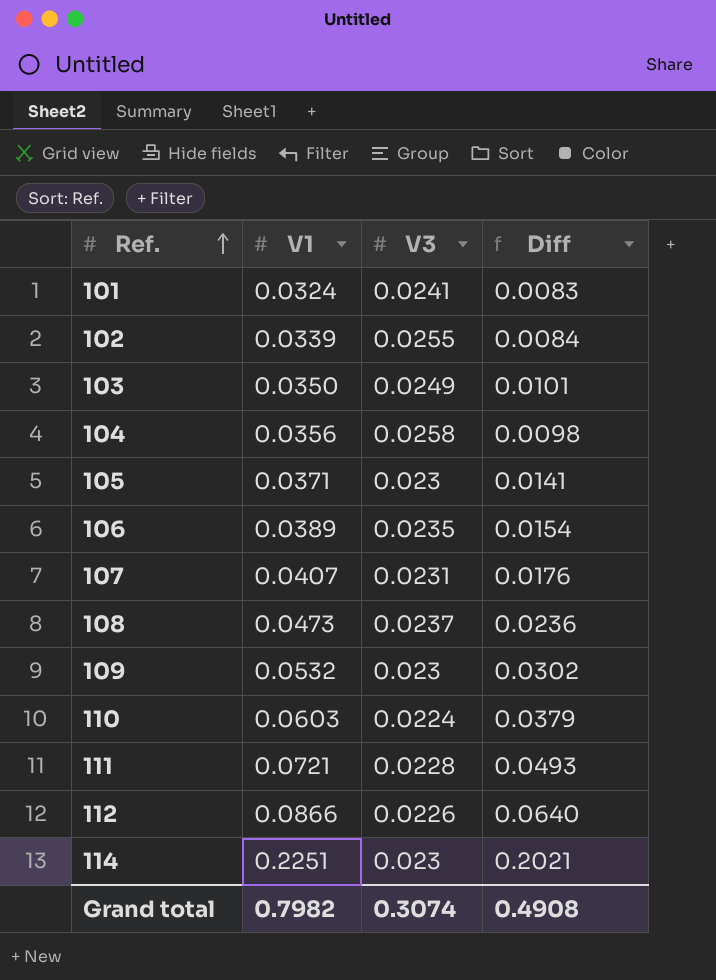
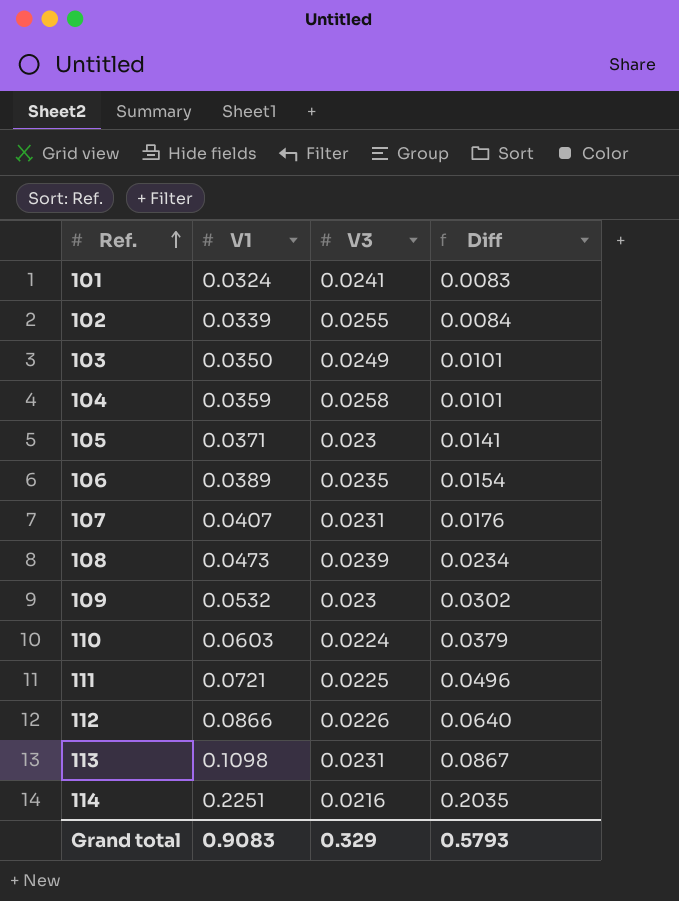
104 | V1: 0.0356 -> 0.0359
104 | Diff: 0.0098 -> 0.0101
108 | V3: 0.0237 -> 0.0239
108 | Diff: 0.0236 -> 0.0234
111 | V3: 0.0228 -> 0.0225
111 | Diff: 0.0493 -> 0.0496
row 113: none -> 0.1098 | 0.0231 | 0.0867
114 | V3: 0.023 -> 0.0216
114 | Diff: 0.2021 -> 0.2035
Grand total | V1: 0.7982 -> 0.9083
Grand total | V3: 0.3074 -> 0.329
Grand total | Diff: 0.4908 -> 0.5793

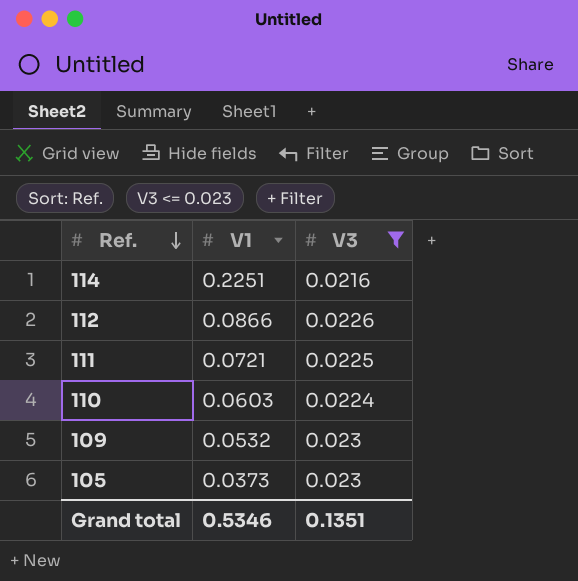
filter: none -> V3 <= 0.023
row order: Ref. ascending -> Ref. descending
column Diff | formula: [V1] - [V3] -> none
105 | V1: 0.0371 -> 0.0373
Grand total | V1: 0.9083 -> 0.5346
Grand total | V3: 0.329 -> 0.1351

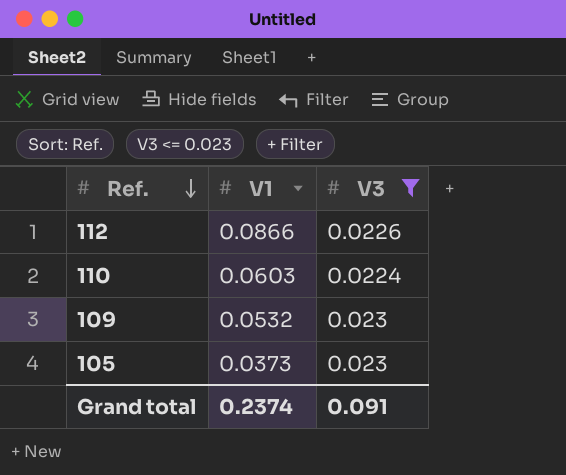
row 114: 0.2251 | 0.0216 -> none
row 111: 0.0721 | 0.0225 -> none
Grand total | V1: 0.5346 -> 0.2374
Grand total | V3: 0.1351 -> 0.091

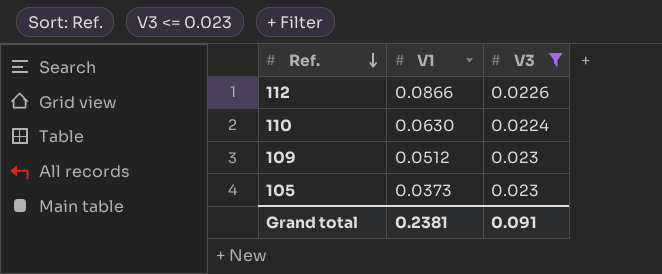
110 | V1: 0.0603 -> 0.0630
109 | V1: 0.0532 -> 0.0512
Grand total | V1: 0.2374 -> 0.2381

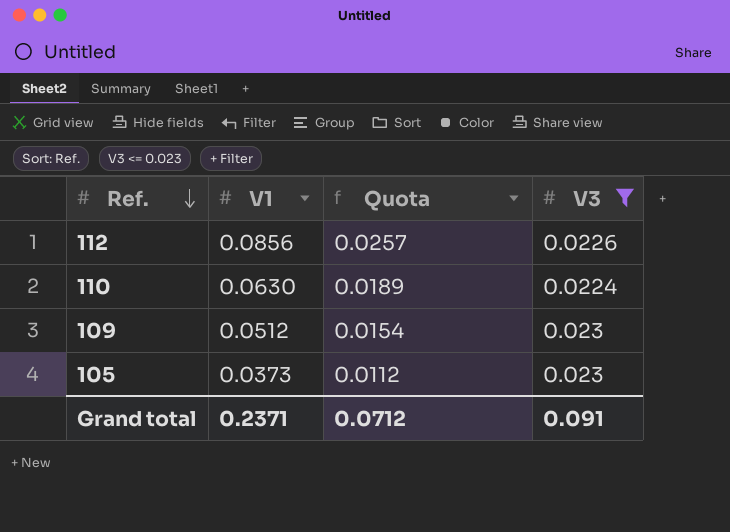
column Quota | formula: none -> [V1] * 0.3
112 | V1: 0.0866 -> 0.0856
Grand total | V1: 0.2381 -> 0.2371

